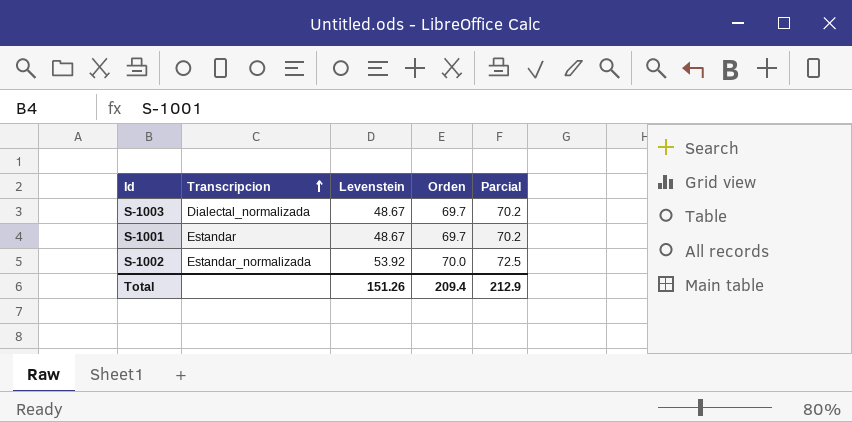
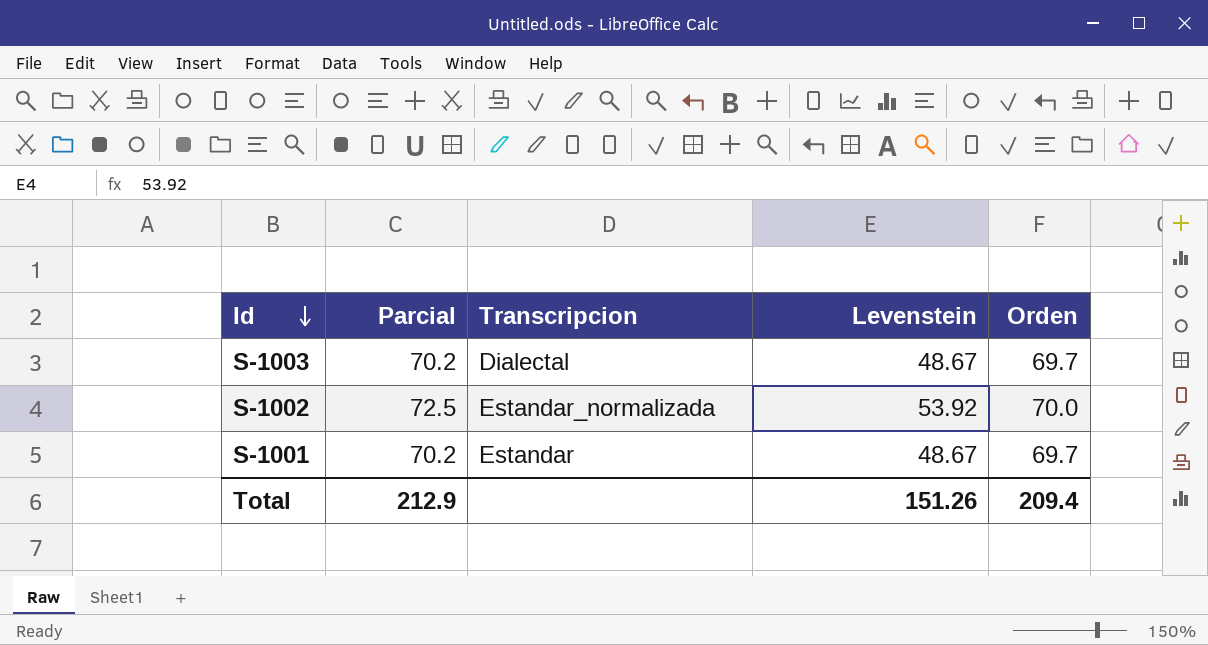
row order: Transcripcion ascending -> Id descending
column Parcial | position: 5 -> 2
S-1003 | Transcripcion: Dialectal_normalizada -> Dialectal

